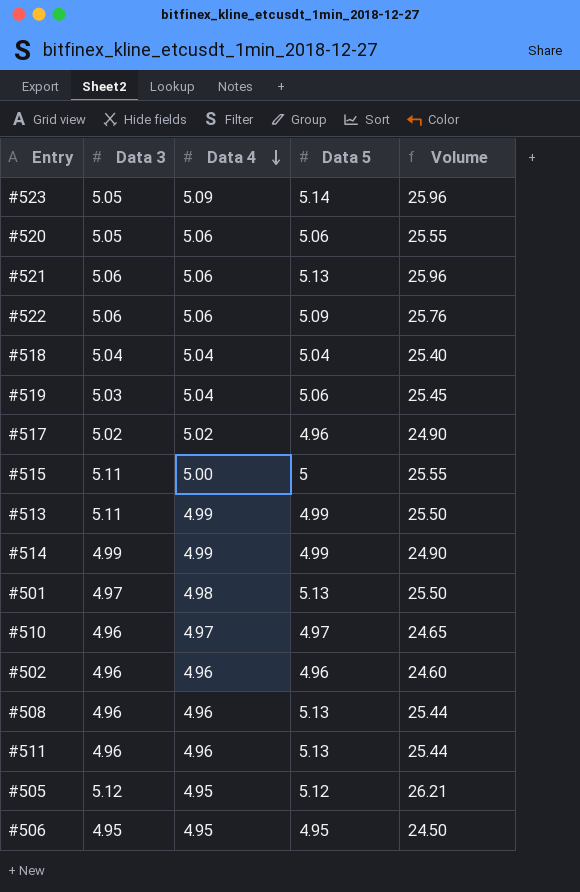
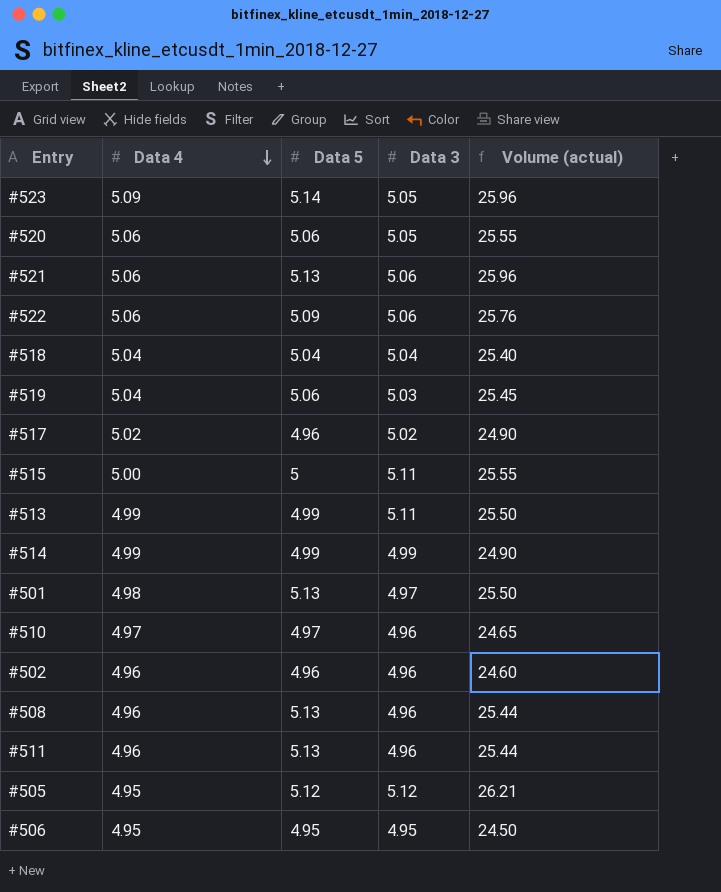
column Data 3 | position: 2 -> 4
column name: Volume -> Volume (actual)

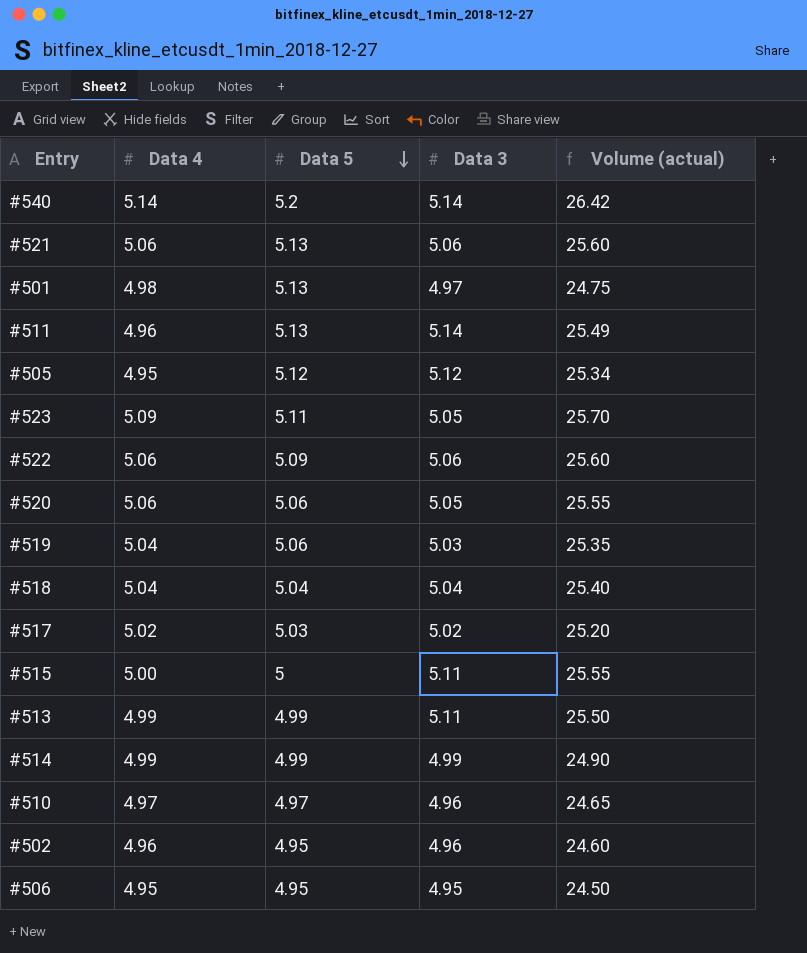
row order: Data 4 descending -> Data 5 descending
column Volume (actual) | formula: [Data 5] * [Data 3] -> [Data 4] * [Data 3]
row #508: 4.96 | 5.13 | 4.96 | 25.44 -> none
row #540: none -> 5.14 | 5.2 | 5.14 | 26.42
#511 | Data 3: 4.96 -> 5.14
#523 | Data 5: 5.14 -> 5.11
#517 | Data 5: 4.96 -> 5.03
#502 | Data 5: 4.96 -> 4.95

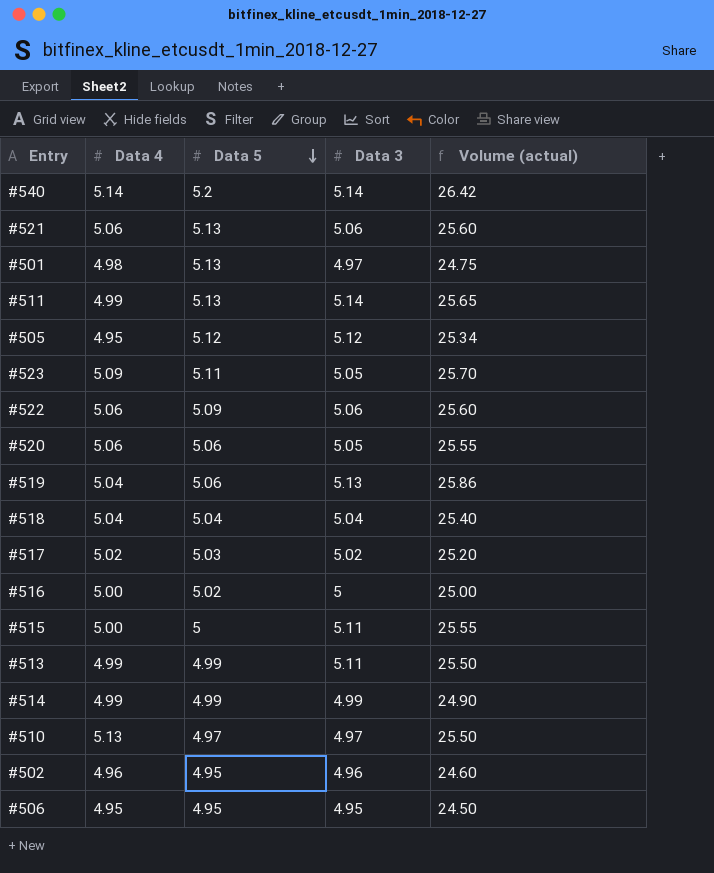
#511 | Data 4: 4.96 -> 4.99
#511 | Volume (actual): 25.49 -> 25.65
#519 | Data 3: 5.03 -> 5.13
#519 | Volume (actual): 25.35 -> 25.86
row #516: none -> 5.00 | 5.02 | 5 | 25.00
#510 | Data 4: 4.97 -> 5.13
#510 | Data 3: 4.96 -> 4.97
#510 | Volume (actual): 24.65 -> 25.50

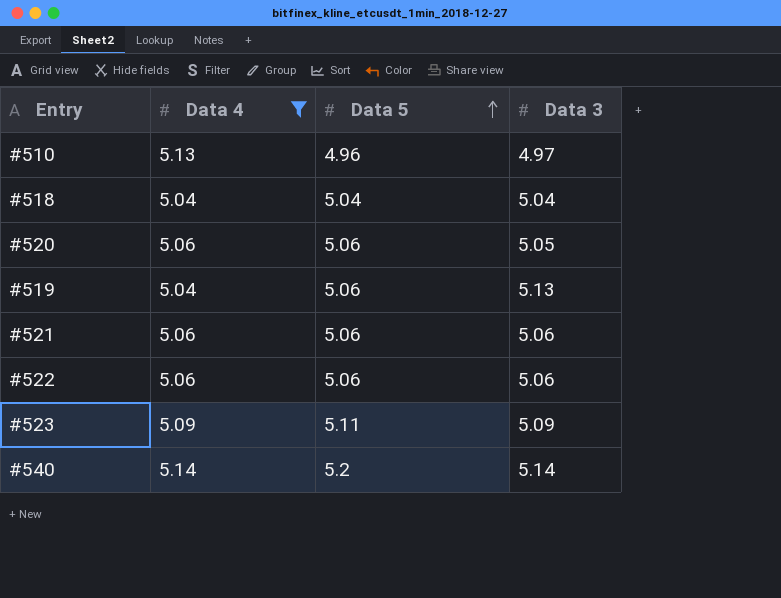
filter: none -> Data 4 >= 5.04
row order: Data 5 descending -> Data 5 ascending
column Volume (actual) | formula: [Data 4] * [Data 3] -> none
#510 | Data 5: 4.97 -> 4.96
#521 | Data 5: 5.13 -> 5.06
#522 | Data 5: 5.09 -> 5.06
#523 | Data 3: 5.05 -> 5.09

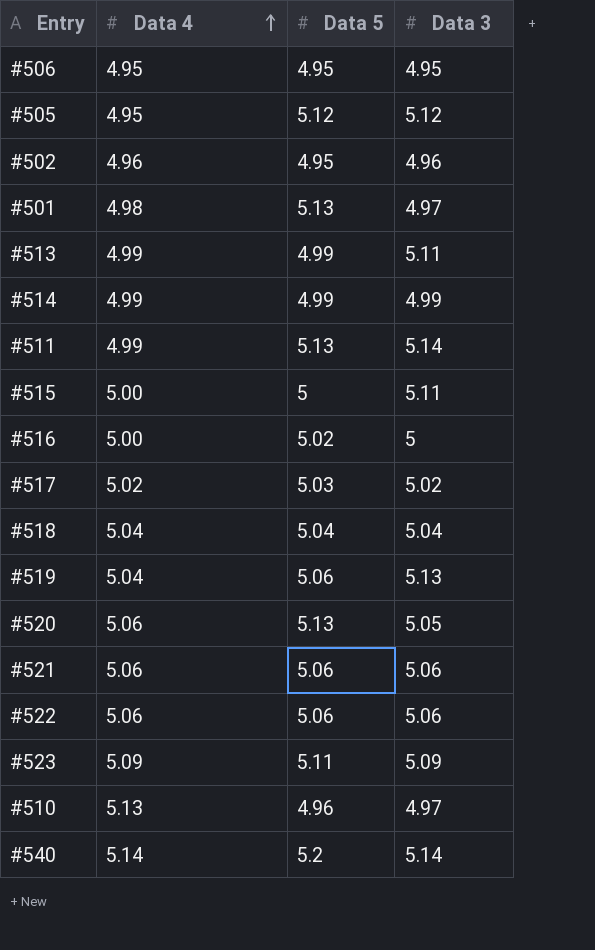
filter: Data 4 >= 5.04 -> none
row order: Data 5 ascending -> Data 4 ascending
#520 | Data 5: 5.06 -> 5.13

